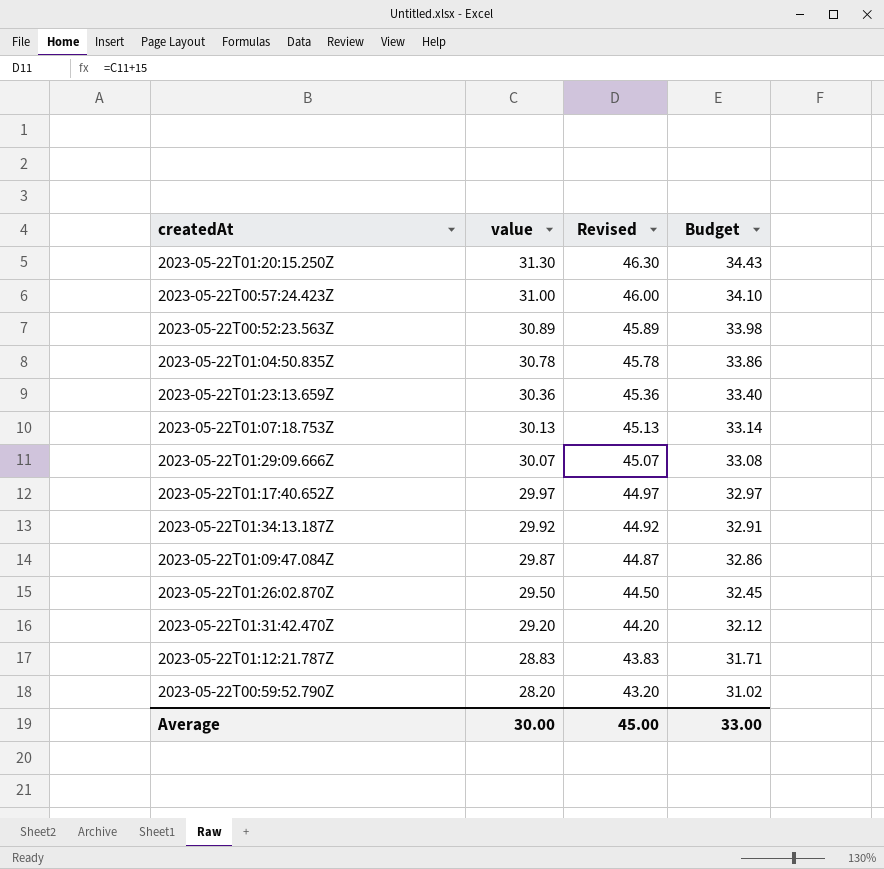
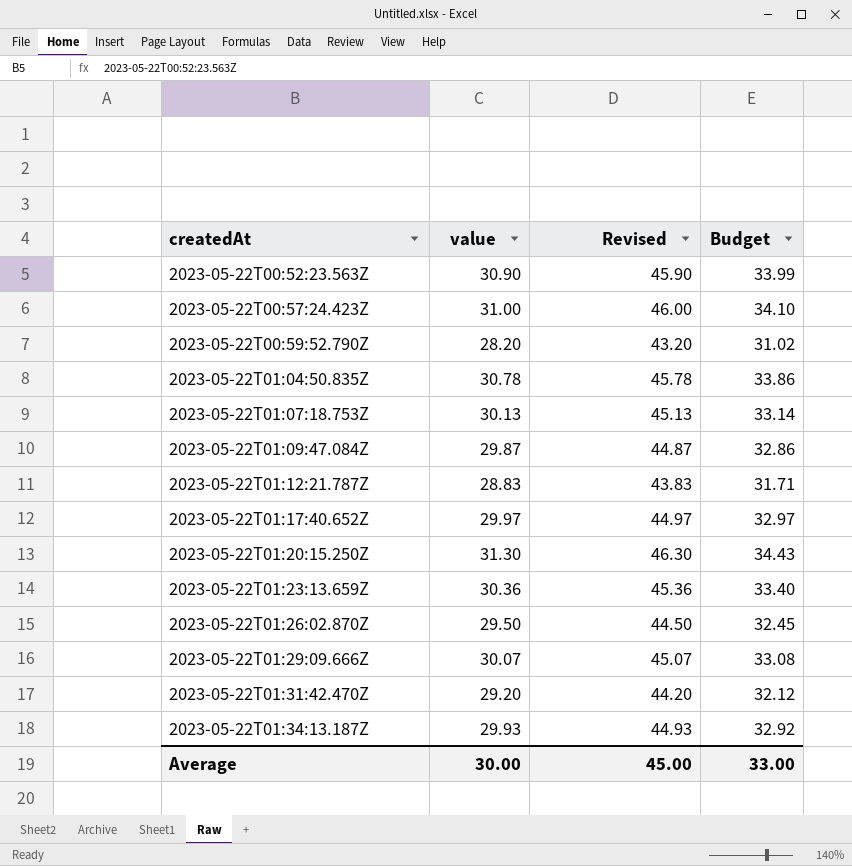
row order: value descending -> createdAt ascending
2023-05-22T00:52:23.563Z | value: 30.89 -> 30.90
2023-05-22T00:52:23.563Z | Revised: 45.89 -> 45.90
2023-05-22T00:52:23.563Z | Budget: 33.98 -> 33.99
2023-05-22T01:34:13.187Z | value: 29.92 -> 29.93
2023-05-22T01:34:13.187Z | Revised: 44.92 -> 44.93
2023-05-22T01:34:13.187Z | Budget: 32.91 -> 32.92

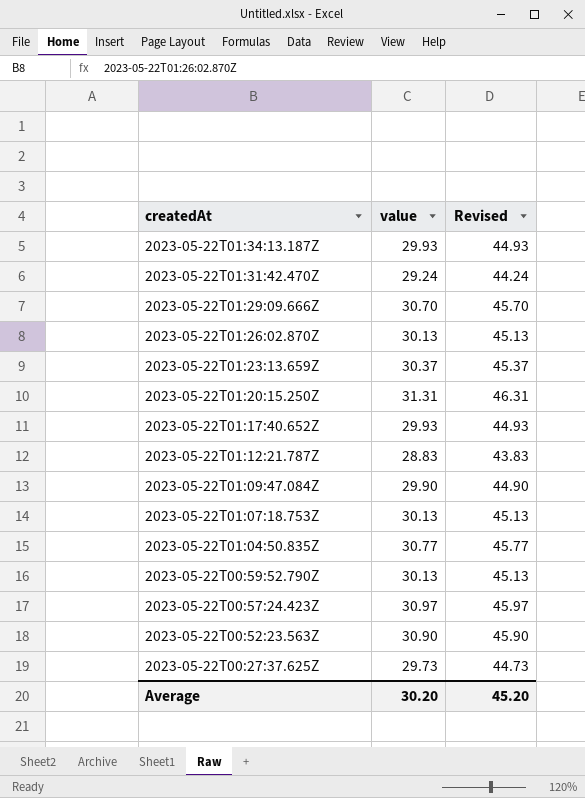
row order: createdAt ascending -> createdAt descending
column Budget | formula: [value] * 1.1 -> none
2023-05-22T01:31:42.470Z | value: 29.20 -> 29.24
2023-05-22T01:31:42.470Z | Revised: 44.20 -> 44.24
2023-05-22T01:29:09.666Z | value: 30.07 -> 30.70
2023-05-22T01:29:09.666Z | Revised: 45.07 -> 45.70
2023-05-22T01:26:02.870Z | value: 29.50 -> 30.13
2023-05-22T01:26:02.870Z | Revised: 44.50 -> 45.13
2023-05-22T01:23:13.659Z | value: 30.36 -> 30.37
2023-05-22T01:23:13.659Z | Revised: 45.36 -> 45.37
2023-05-22T01:20:15.250Z | value: 31.30 -> 31.31
2023-05-22T01:20:15.250Z | Revised: 46.30 -> 46.31
2023-05-22T01:17:40.652Z | value: 29.97 -> 29.93
2023-05-22T01:17:40.652Z | Revised: 44.97 -> 44.93
2023-05-22T01:09:47.084Z | value: 29.87 -> 29.90
2023-05-22T01:09:47.084Z | Revised: 44.87 -> 44.90
2023-05-22T01:04:50.835Z | value: 30.78 -> 30.77
2023-05-22T01:04:50.835Z | Revised: 45.78 -> 45.77
2023-05-22T00:59:52.790Z | value: 28.20 -> 30.13
2023-05-22T00:59:52.790Z | Revised: 43.20 -> 45.13
2023-05-22T00:57:24.423Z | value: 31.00 -> 30.97
2023-05-22T00:57:24.423Z | Revised: 46.00 -> 45.97
row 2023-05-22T00:27:37.625Z: none -> 29.73 | 44.73
Average | value: 30.00 -> 30.20
Average | Revised: 45.00 -> 45.20

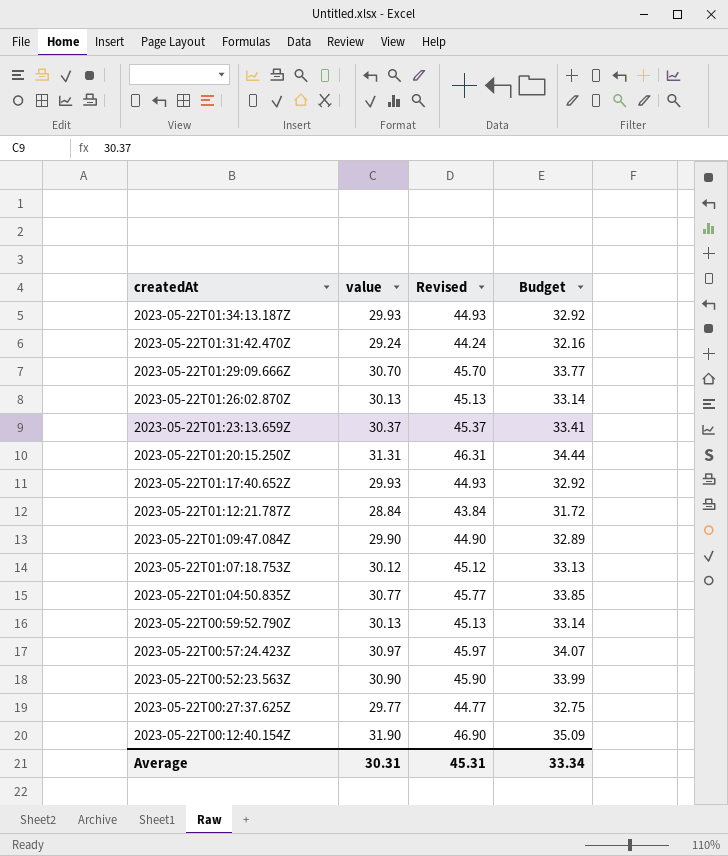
column Budget | formula: none -> [value] * 1.1
2023-05-22T01:12:21.787Z | value: 28.83 -> 28.84
2023-05-22T01:12:21.787Z | Revised: 43.83 -> 43.84
2023-05-22T01:07:18.753Z | value: 30.13 -> 30.12
2023-05-22T01:07:18.753Z | Revised: 45.13 -> 45.12
2023-05-22T00:27:37.625Z | value: 29.73 -> 29.77
2023-05-22T00:27:37.625Z | Revised: 44.73 -> 44.77
row 2023-05-22T00:12:40.154Z: none -> 31.90 | 46.90 | 35.09
Average | value: 30.20 -> 30.31
Average | Revised: 45.20 -> 45.31

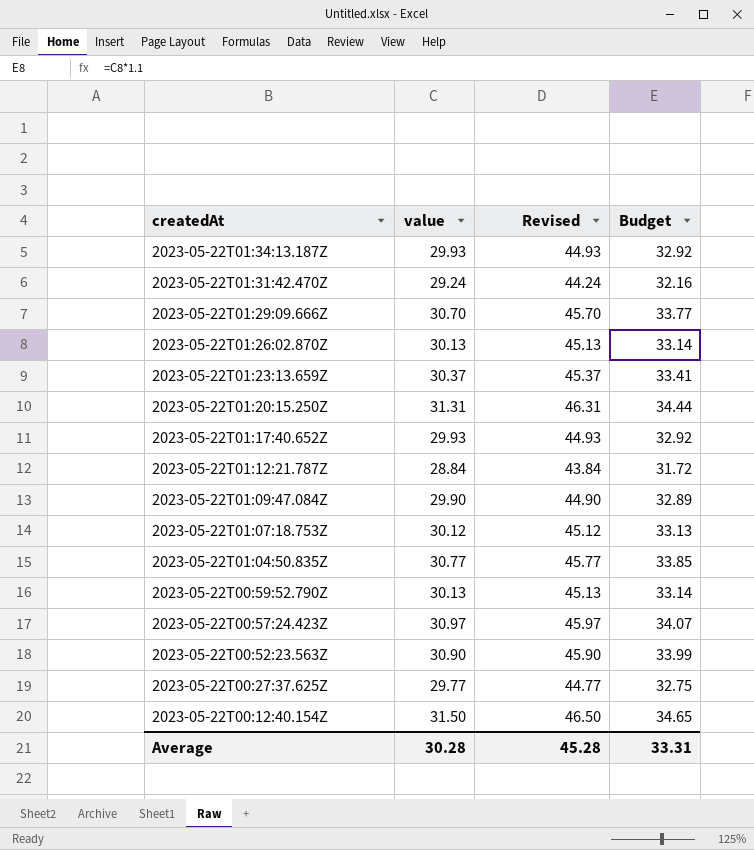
2023-05-22T00:12:40.154Z | value: 31.90 -> 31.50
2023-05-22T00:12:40.154Z | Revised: 46.90 -> 46.50
2023-05-22T00:12:40.154Z | Budget: 35.09 -> 34.65
Average | value: 30.31 -> 30.28
Average | Revised: 45.31 -> 45.28
Average | Budget: 33.34 -> 33.31

